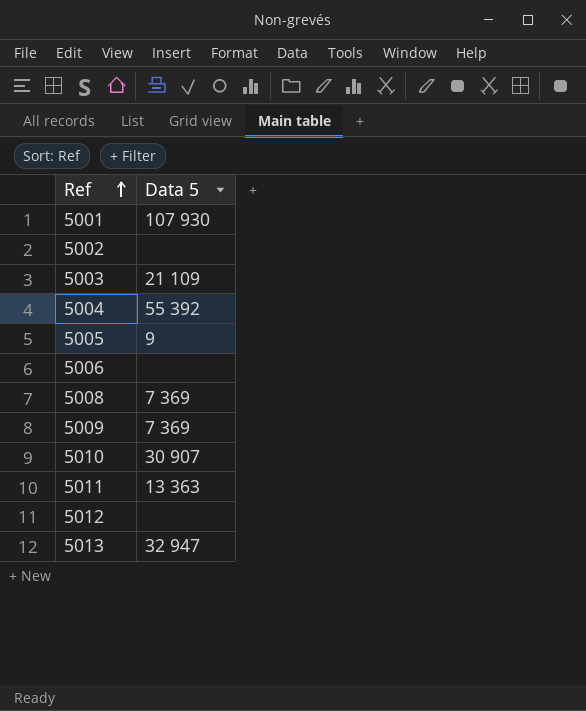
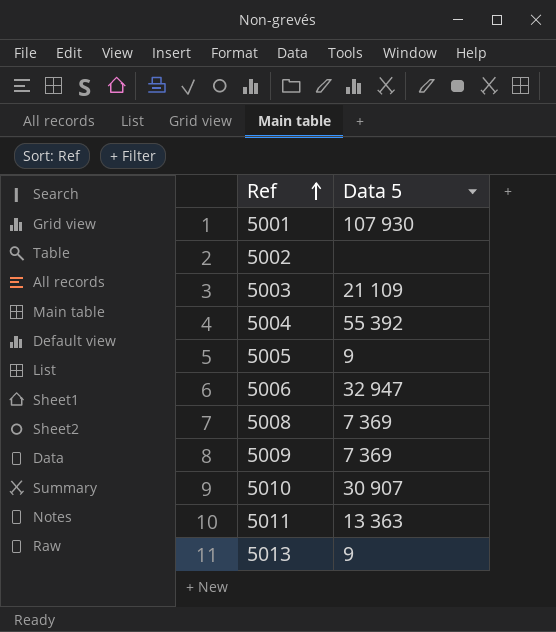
row 5012: none -> none
5006 | Data 5: none -> 32 947
5013 | Data 5: 32 947 -> 9

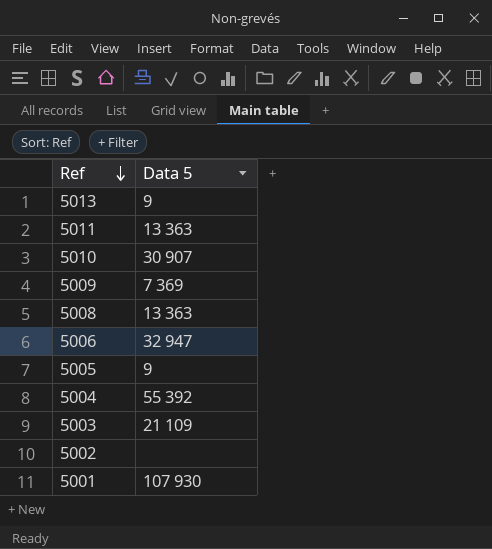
row order: Ref ascending -> Ref descending
5008 | Data 5: 7 369 -> 13 363

